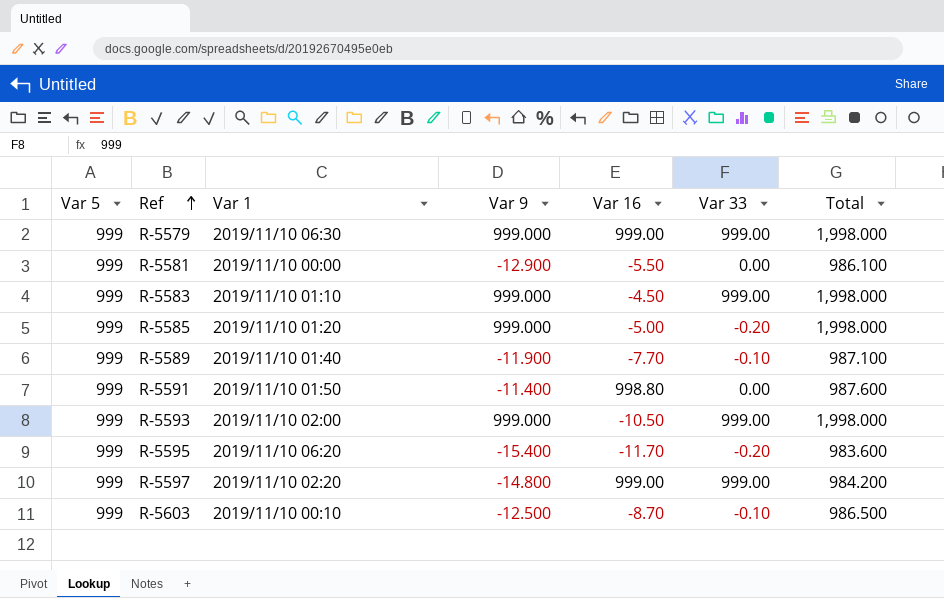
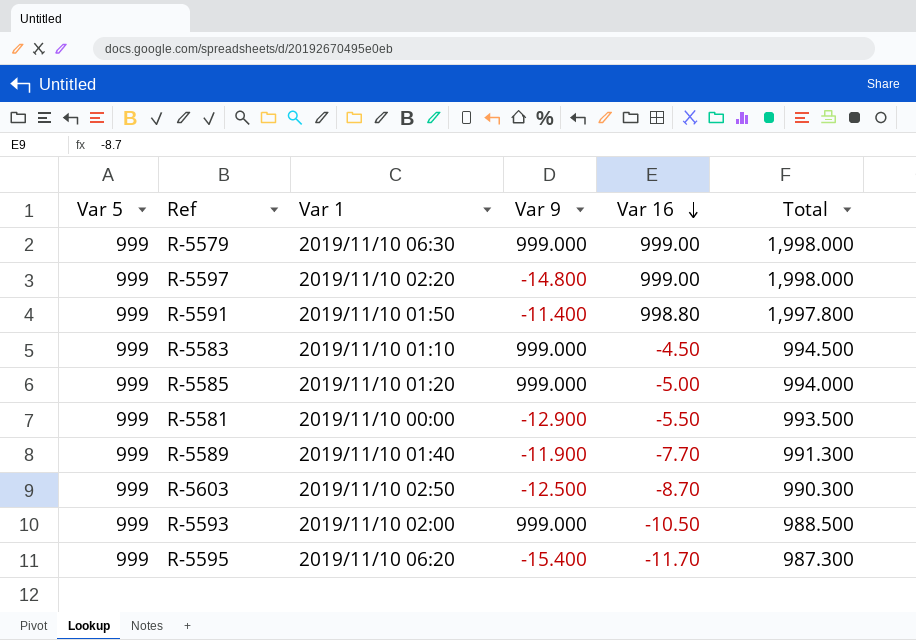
row order: Ref ascending -> Var 16 descending
column Var 33 | position: 6 -> none
column Total | formula: [Var 5] + [Var 9] -> [Var 5] + [Var 16]
R-5603 | Var 1: 2019/11/10 00:10 -> 2019/11/10 02:50

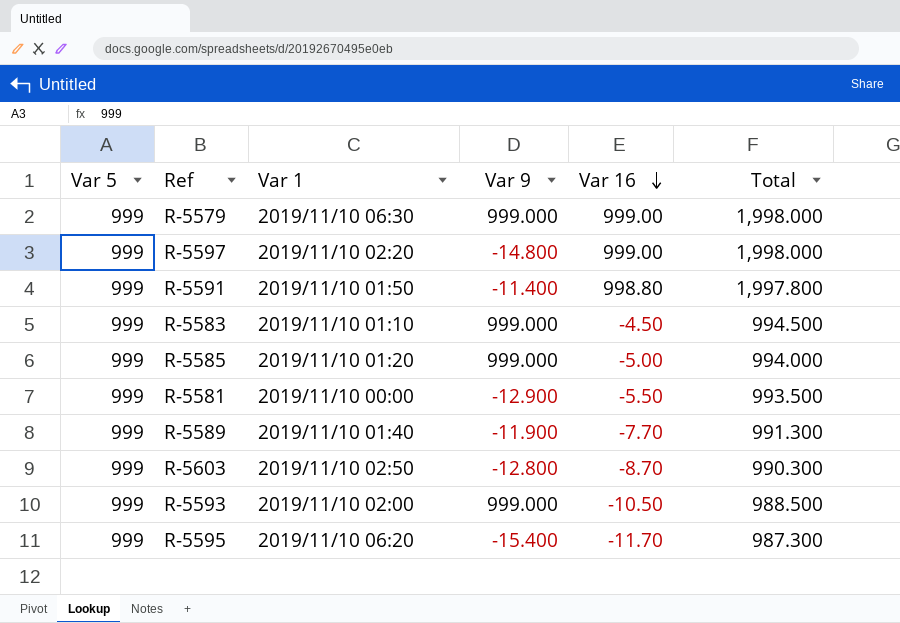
R-5603 | Var 9: -12.500 -> -12.800

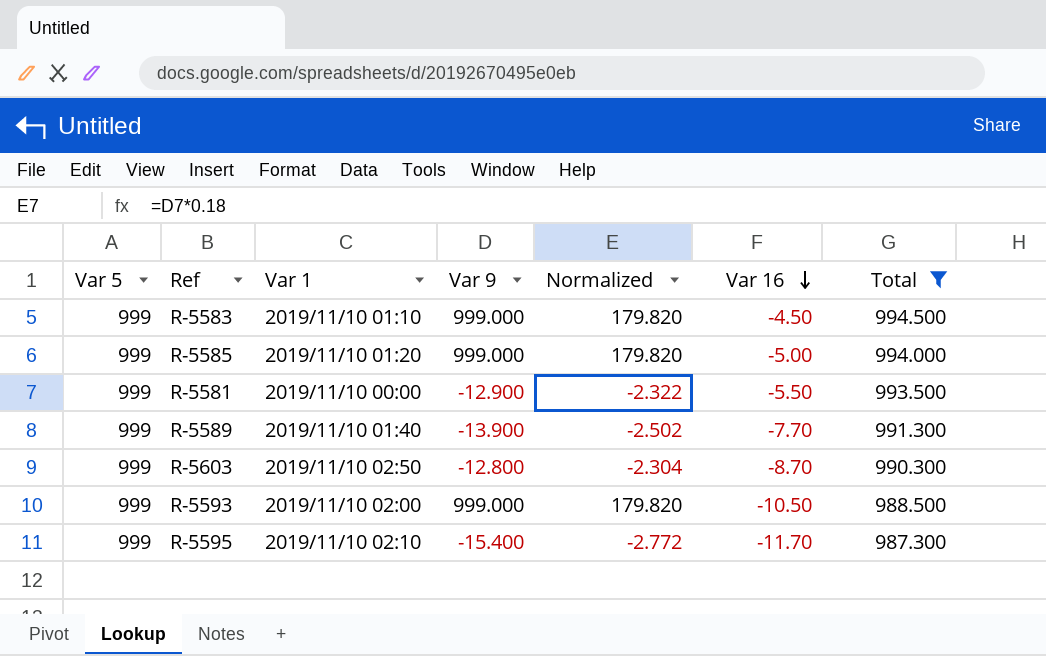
filter: none -> Total <= 994.500
column Normalized | formula: none -> [Var 9] * 0.18
R-5589 | Var 9: -11.900 -> -13.900
R-5595 | Var 1: 2019/11/10 06:20 -> 2019/11/10 02:10

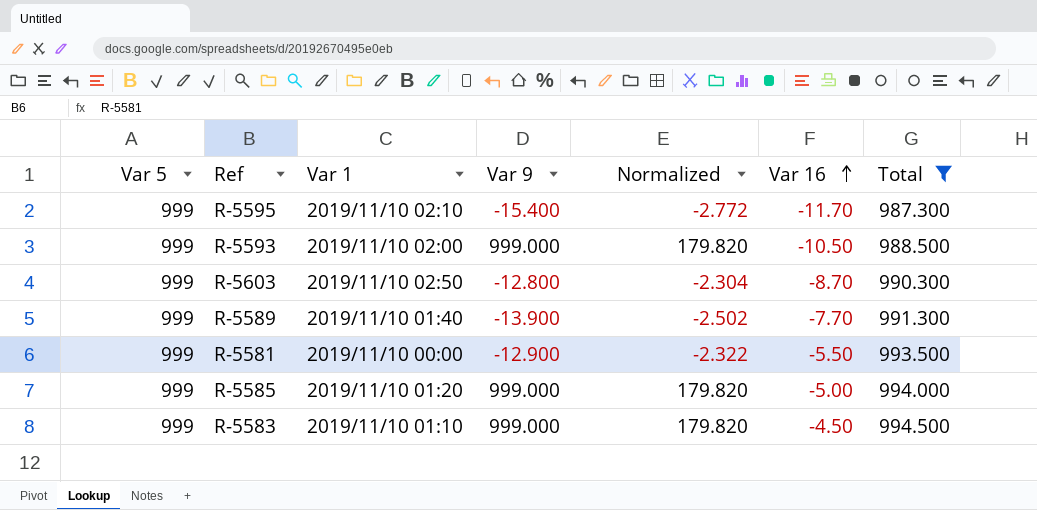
row order: Var 16 descending -> Var 16 ascending

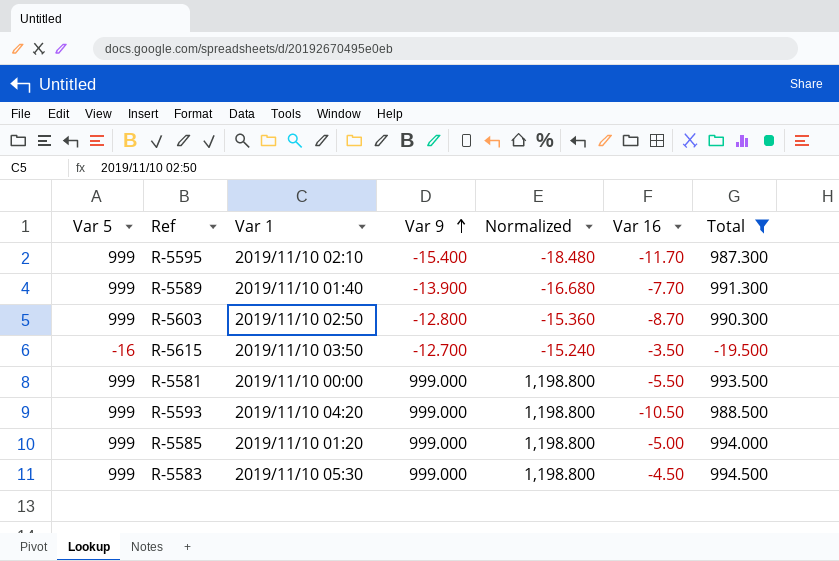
row order: Var 16 ascending -> Var 9 ascending
column Normalized | formula: [Var 9] * 0.18 -> [Var 9] * 1.2
row R-5615: none -> -16 | 2019/11/10 03:50 | -12.700 | -15.240 | -3.50 | -19.500
R-5581 | Var 9: -12.900 -> 999.000
R-5593 | Var 1: 2019/11/10 02:00 -> 2019/11/10 04:20
R-5583 | Var 1: 2019/11/10 01:10 -> 2019/11/10 05:30

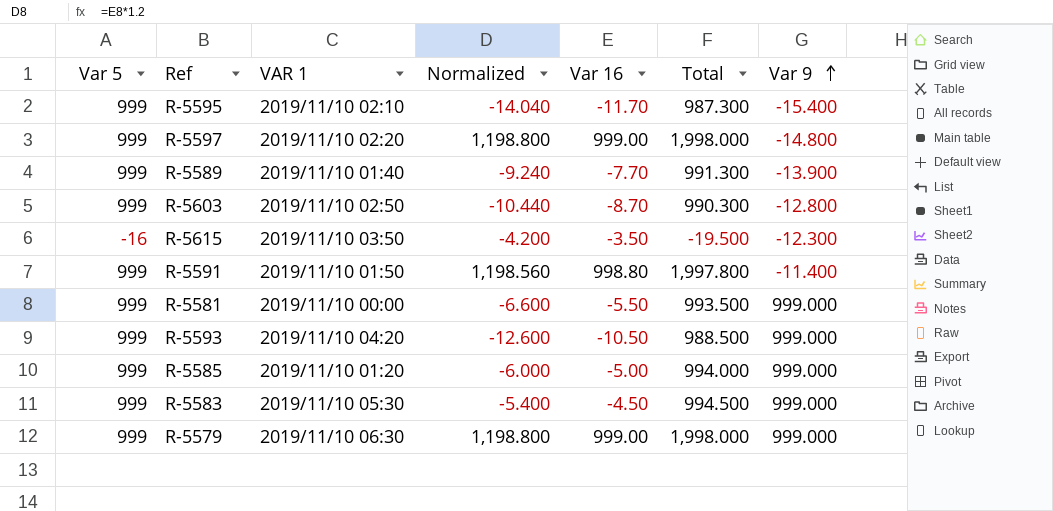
filter: Total <= 994.500 -> none
column name: Var 1 -> VAR 1
column Normalized | formula: [Var 9] * 1.2 -> [Var 16] * 1.2
column Var 9 | position: 4 -> 7
R-5615 | Var 9: -12.700 -> -12.300

